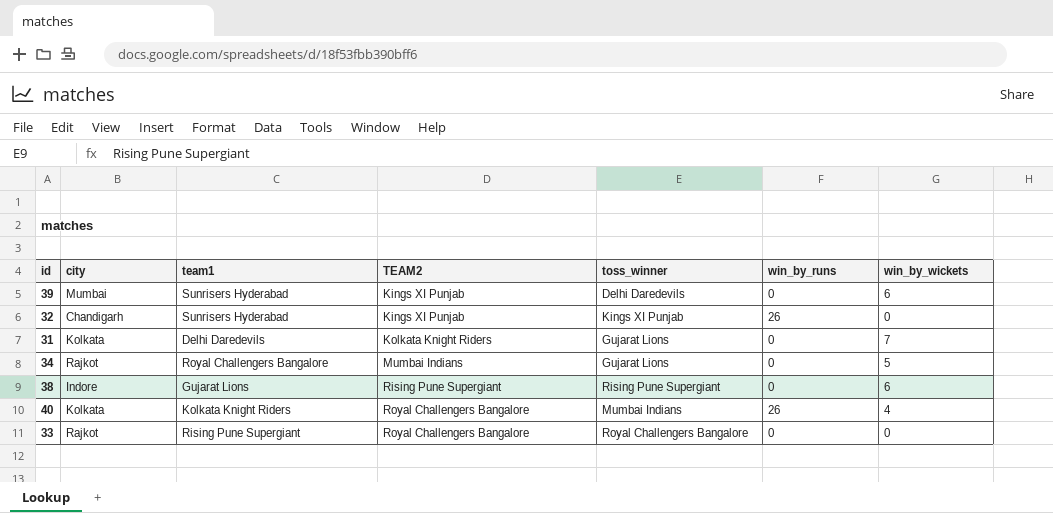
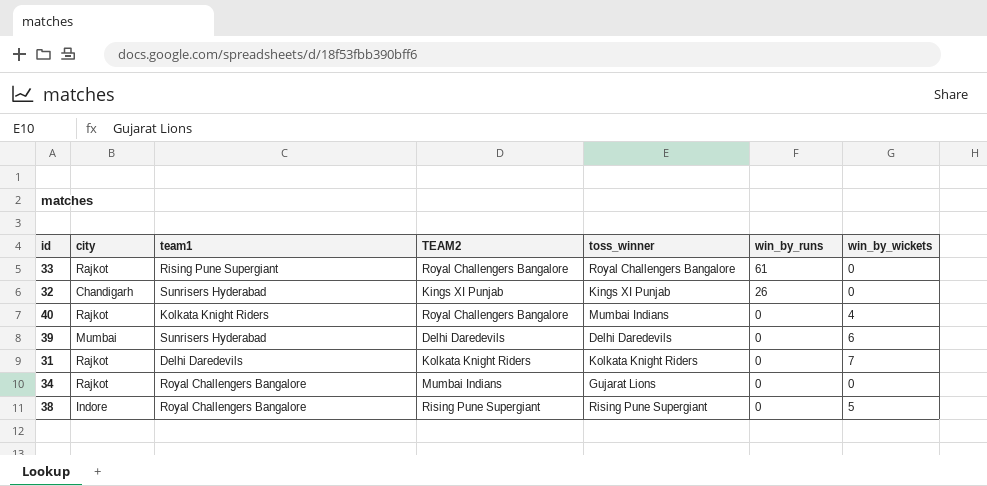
row order: TEAM2 ascending -> win_by_runs descending
33 | win_by_runs: 0 -> 61
40 | city: Kolkata -> Rajkot
40 | win_by_runs: 26 -> 0
39 | TEAM2: Kings XI Punjab -> Delhi Daredevils
31 | city: Kolkata -> Rajkot
31 | toss_winner: Gujarat Lions -> Kolkata Knight Riders
34 | win_by_wickets: 5 -> 0
38 | team1: Gujarat Lions -> Royal Challengers Bangalore
38 | win_by_wickets: 6 -> 5

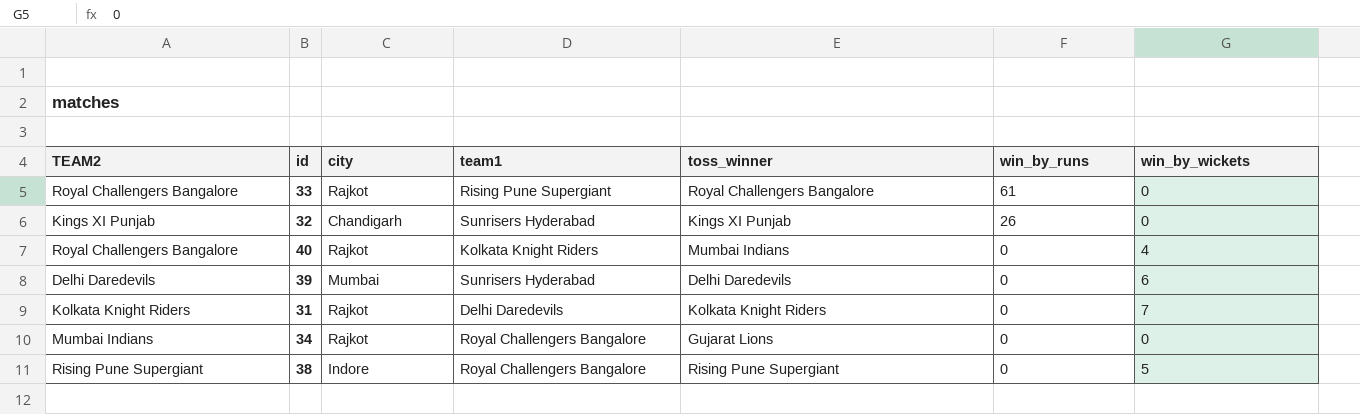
column TEAM2 | position: 4 -> 1

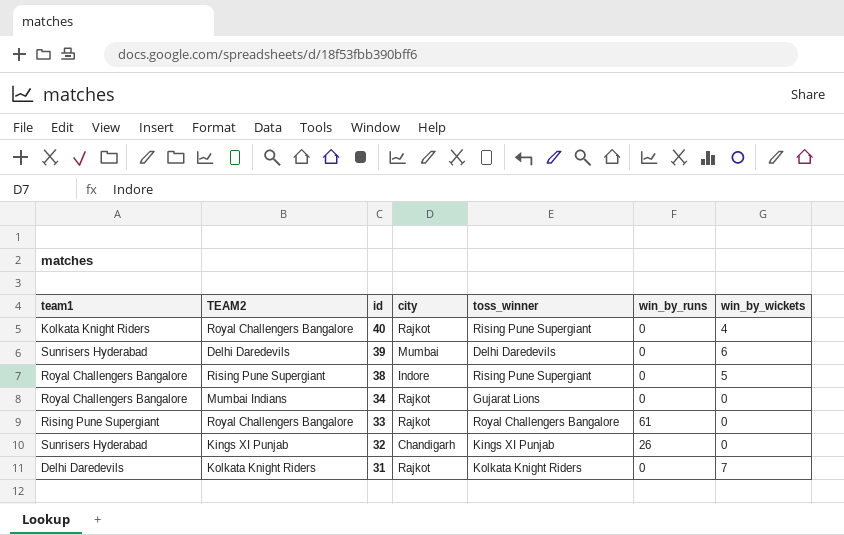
row order: win_by_runs descending -> id descending
column team1 | position: 4 -> 1
40 | toss_winner: Mumbai Indians -> Rising Pune Supergiant

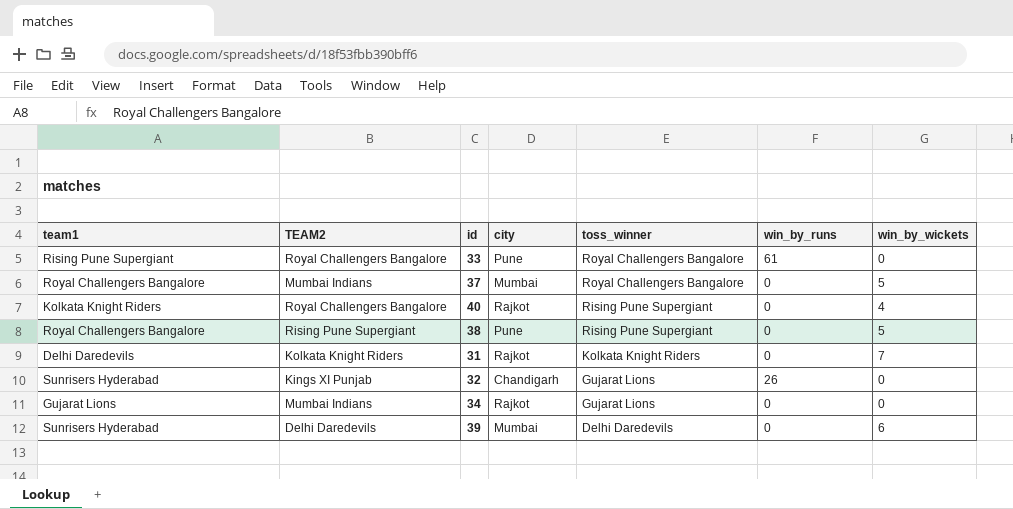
row order: id descending -> toss_winner descending
33 | city: Rajkot -> Pune
row 37: none -> Royal Challengers Bangalore | Mumbai Indians | Mumbai | Royal Challengers Bangalore | 0 | 5
38 | city: Indore -> Pune
32 | toss_winner: Kings XI Punjab -> Gujarat Lions
34 | team1: Royal Challengers Bangalore -> Gujarat Lions

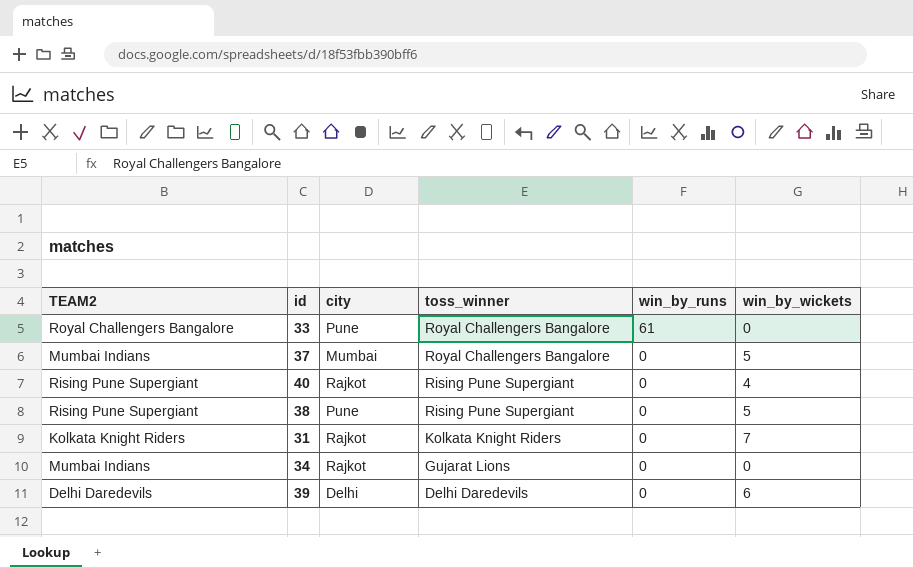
column team1 | position: 1 -> none
row 32: Sunrisers Hyderabad | Kings XI Punjab | Chandigarh | Gujarat Lions | 26 | 0 -> none
40 | TEAM2: Royal Challengers Bangalore -> Rising Pune Supergiant
39 | city: Mumbai -> Delhi

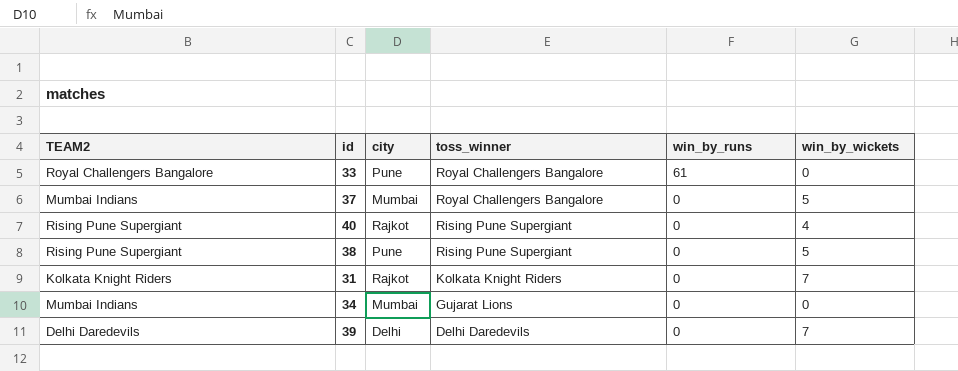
34 | city: Rajkot -> Mumbai
39 | win_by_wickets: 6 -> 7

